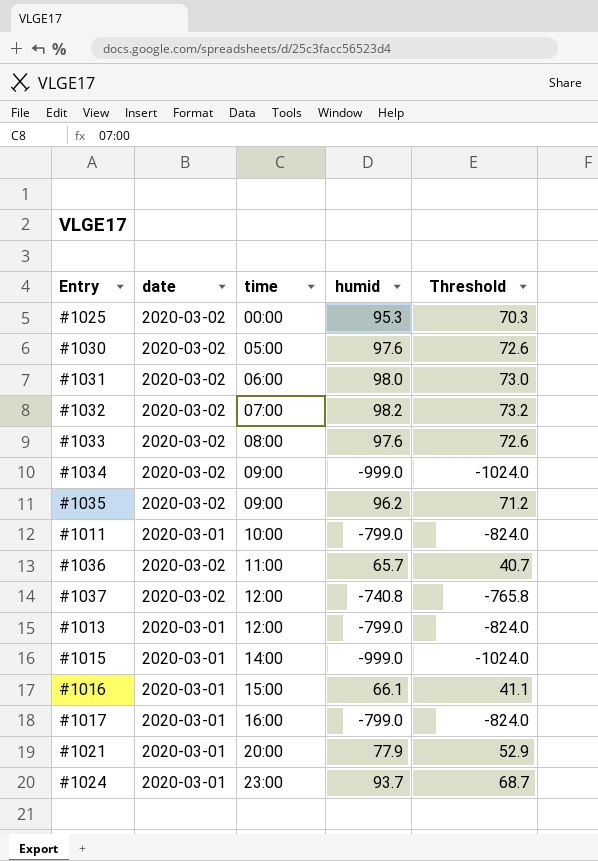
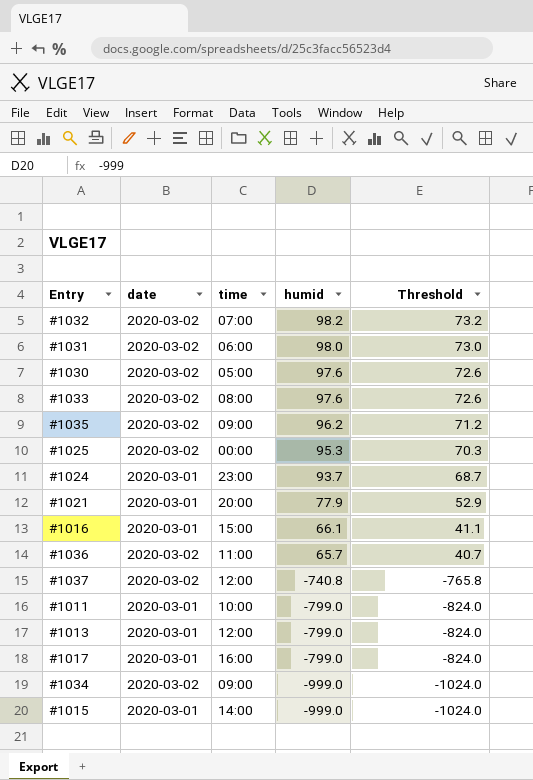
row order: time ascending -> humid descending

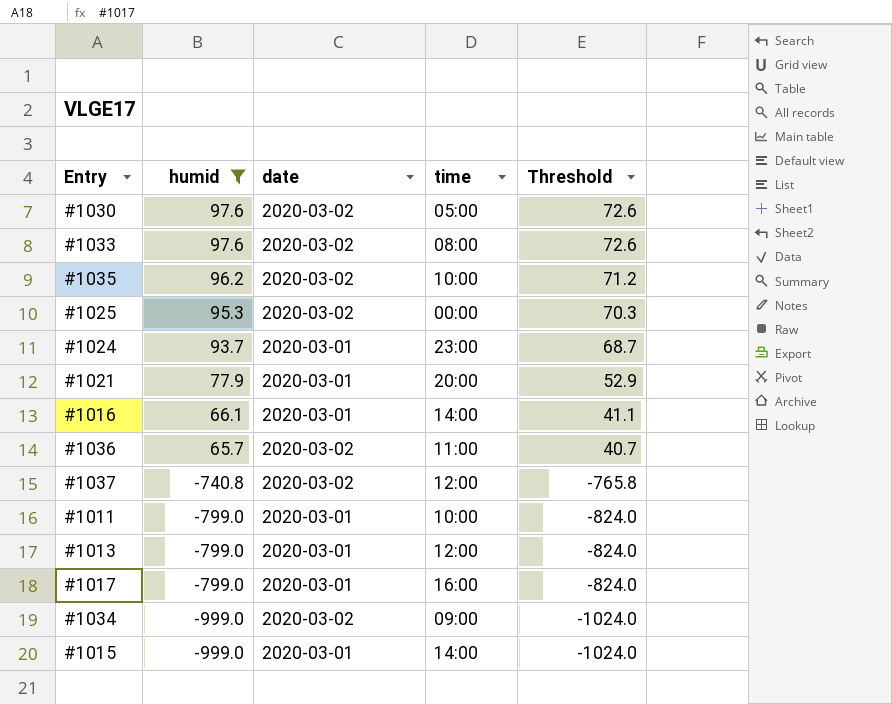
filter: none -> humid <= 97.6
column humid | position: 4 -> 2
#1035 | time: 09:00 -> 10:00
#1016 | time: 15:00 -> 14:00

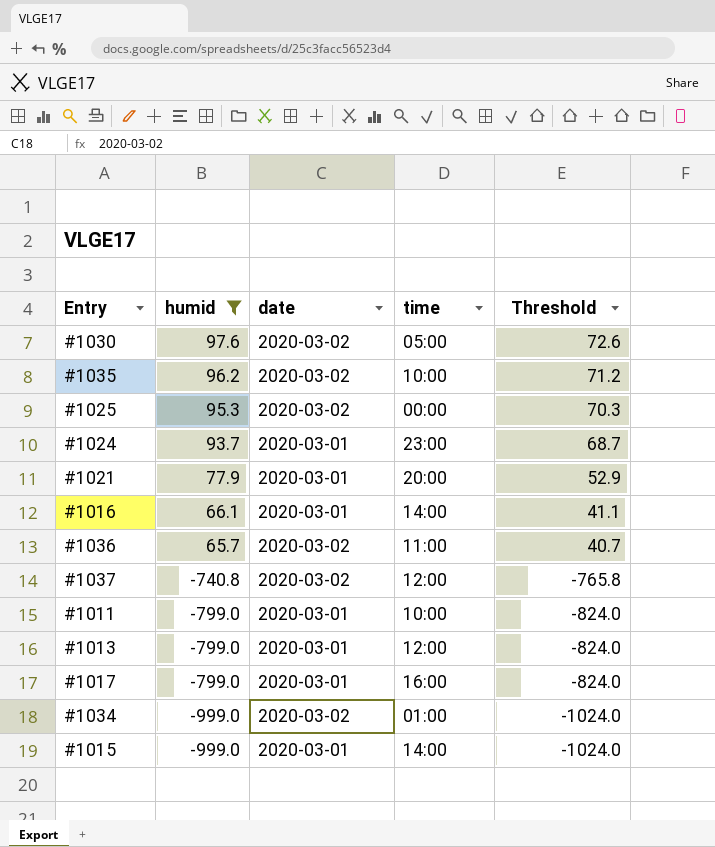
row #1033: 97.6 | 2020-03-02 | 08:00 | 72.6 -> none
#1034 | time: 09:00 -> 01:00

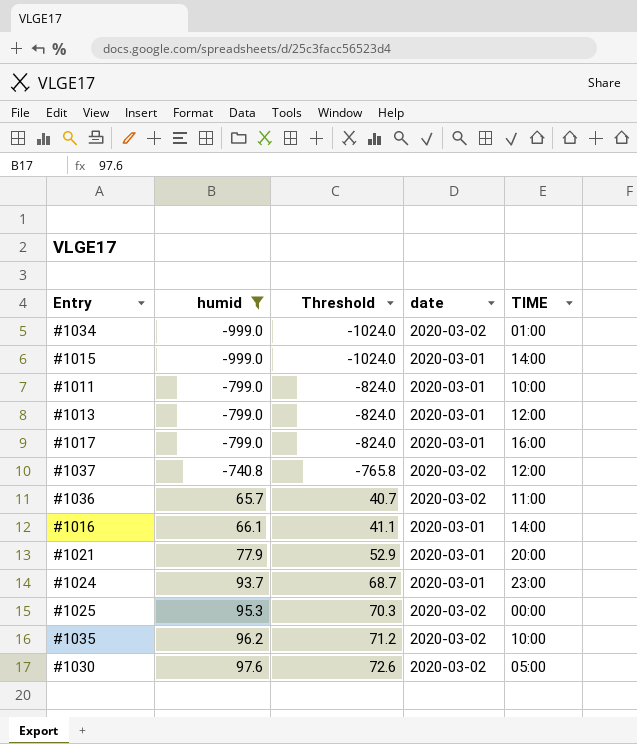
row order: humid descending -> humid ascending
column Threshold | position: 5 -> 3
column name: time -> TIME

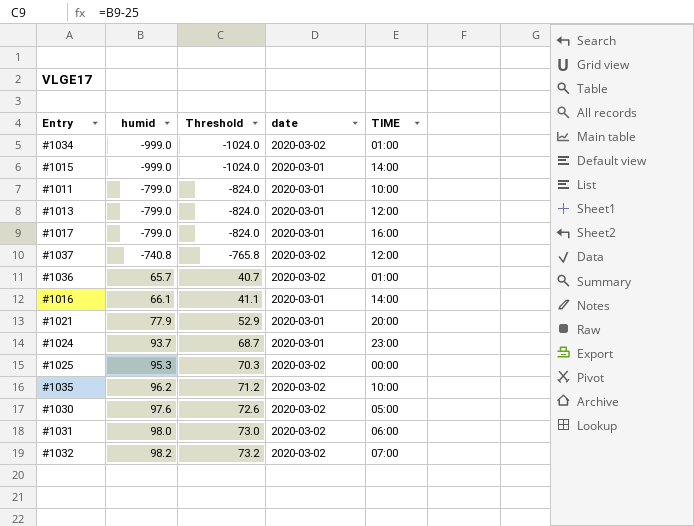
filter: humid <= 97.6 -> none
#1036 | TIME: 11:00 -> 01:00

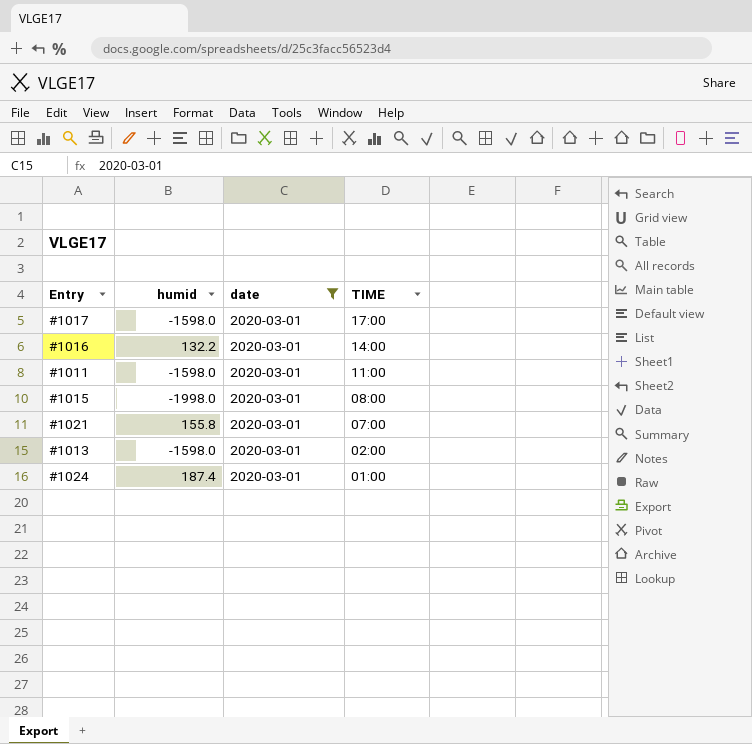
filter: none -> date = 2020-03-01
row order: humid ascending -> TIME descending
column Threshold | formula: [humid] - 25 -> none
#1017 | humid: -799.0 -> -1598.0
#1017 | TIME: 16:00 -> 17:00
#1016 | humid: 66.1 -> 132.2
#1011 | humid: -799.0 -> -1598.0
#1011 | TIME: 10:00 -> 11:00
#1015 | humid: -999.0 -> -1998.0
#1015 | TIME: 14:00 -> 08:00
#1021 | humid: 77.9 -> 155.8
#1021 | TIME: 20:00 -> 07:00
#1013 | humid: -799.0 -> -1598.0
#1013 | TIME: 12:00 -> 02:00
#1024 | humid: 93.7 -> 187.4
#1024 | TIME: 23:00 -> 01:00

